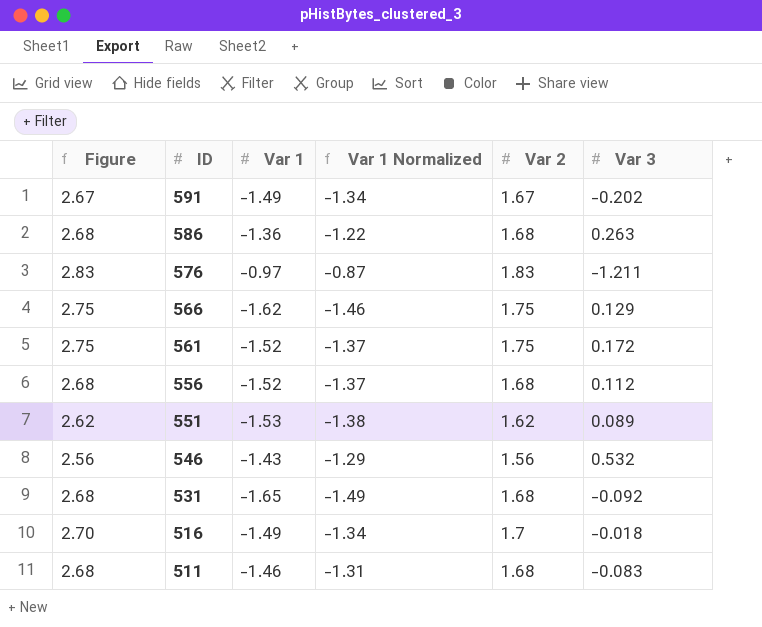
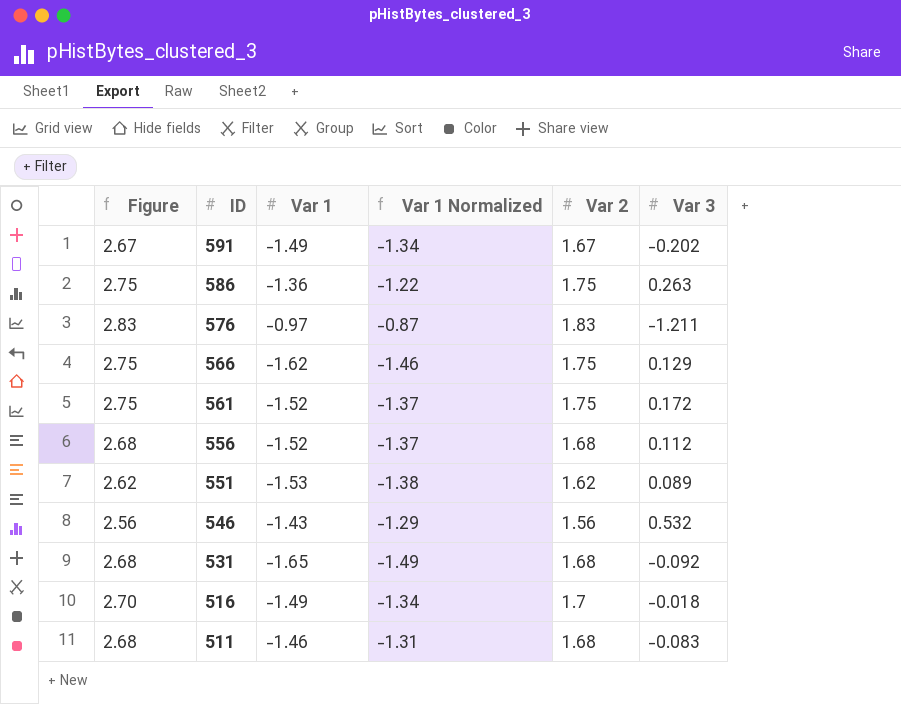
586 | Figure: 2.68 -> 2.75
586 | Var 2: 1.68 -> 1.75

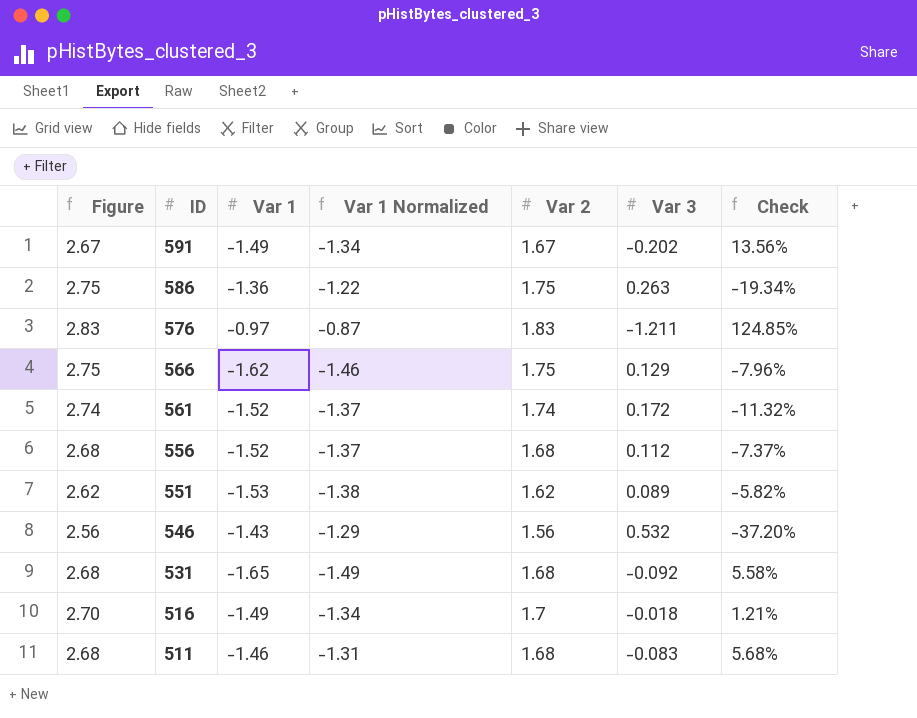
column Check | formula: none -> [Var 3] / [Var 1]
561 | Figure: 2.75 -> 2.74
561 | Var 2: 1.75 -> 1.74

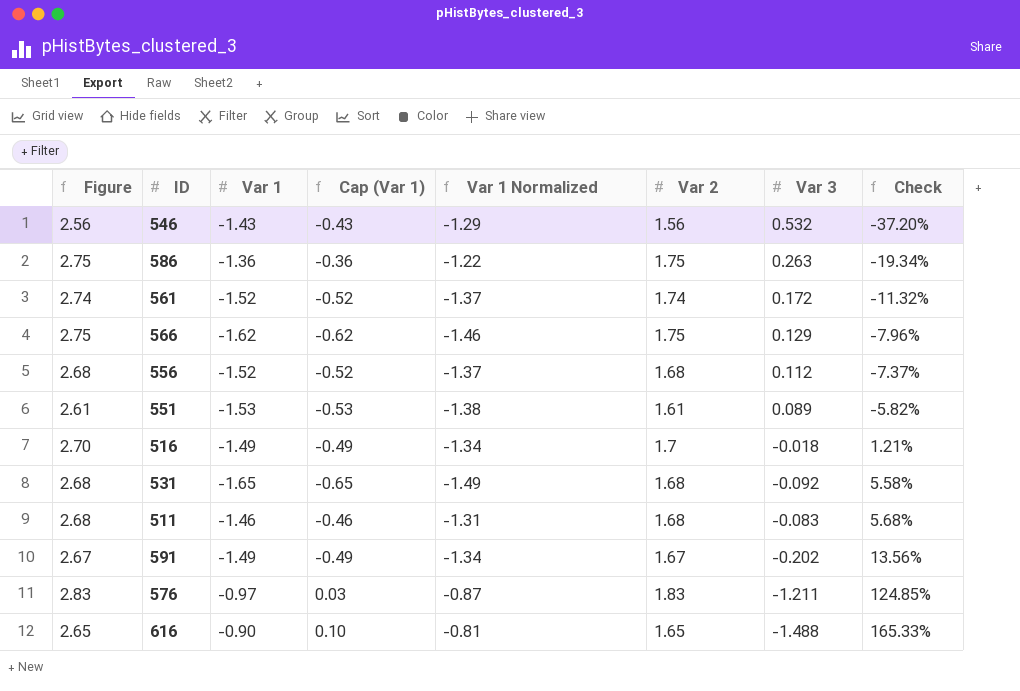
row order: ID descending -> Check ascending
column Cap (Var 1) | formula: none -> [Var 1] + 1
551 | Figure: 2.62 -> 2.61
551 | Var 2: 1.62 -> 1.61
row 616: none -> 2.65 | -0.90 | 0.10 | -0.81 | 1.65 | -1.488 | 165.33%

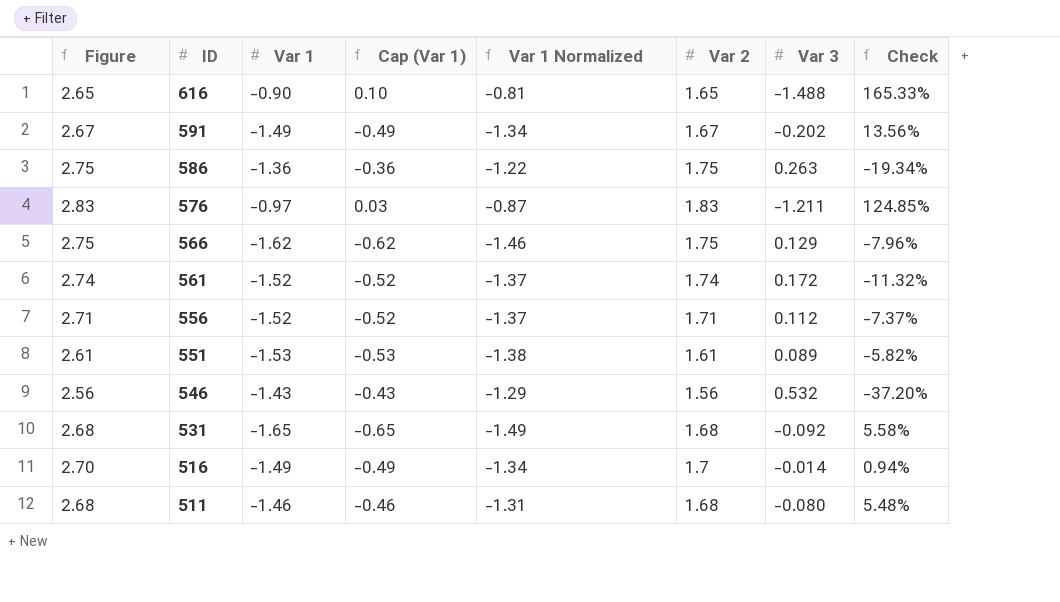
row order: Check ascending -> ID descending
556 | Figure: 2.68 -> 2.71
556 | Var 2: 1.68 -> 1.71
516 | Var 3: -0.018 -> -0.014
516 | Check: 1.21% -> 0.94%
511 | Var 3: -0.083 -> -0.080
511 | Check: 5.68% -> 5.48%

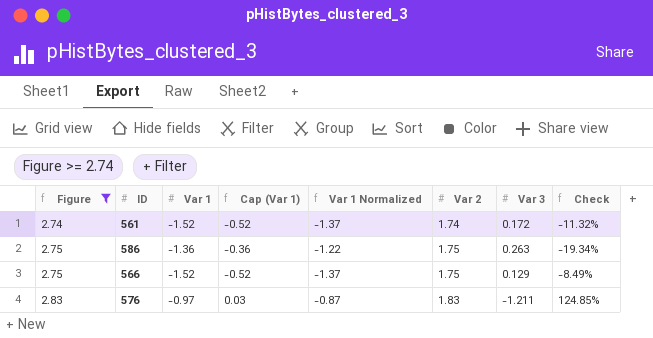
filter: none -> Figure >= 2.74
row order: ID descending -> Figure ascending
566 | Var 1: -1.62 -> -1.52
566 | Cap (Var 1): -0.62 -> -0.52
566 | Var 1 Normalized: -1.46 -> -1.37
566 | Check: -7.96% -> -8.49%

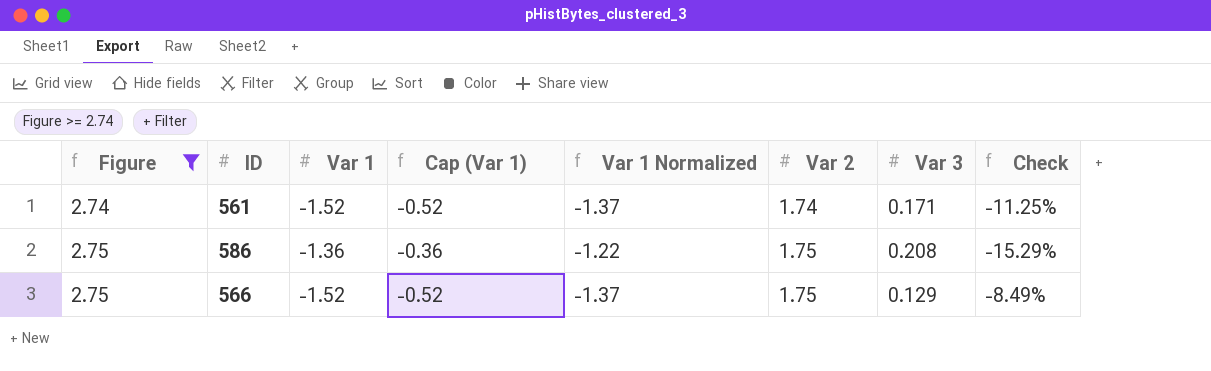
row 576: 2.83 | -0.97 | 0.03 | -0.87 | 1.83 | -1.211 | 124.85% -> none
561 | Var 3: 0.172 -> 0.171
561 | Check: -11.32% -> -11.25%
586 | Var 3: 0.263 -> 0.208
586 | Check: -19.34% -> -15.29%

